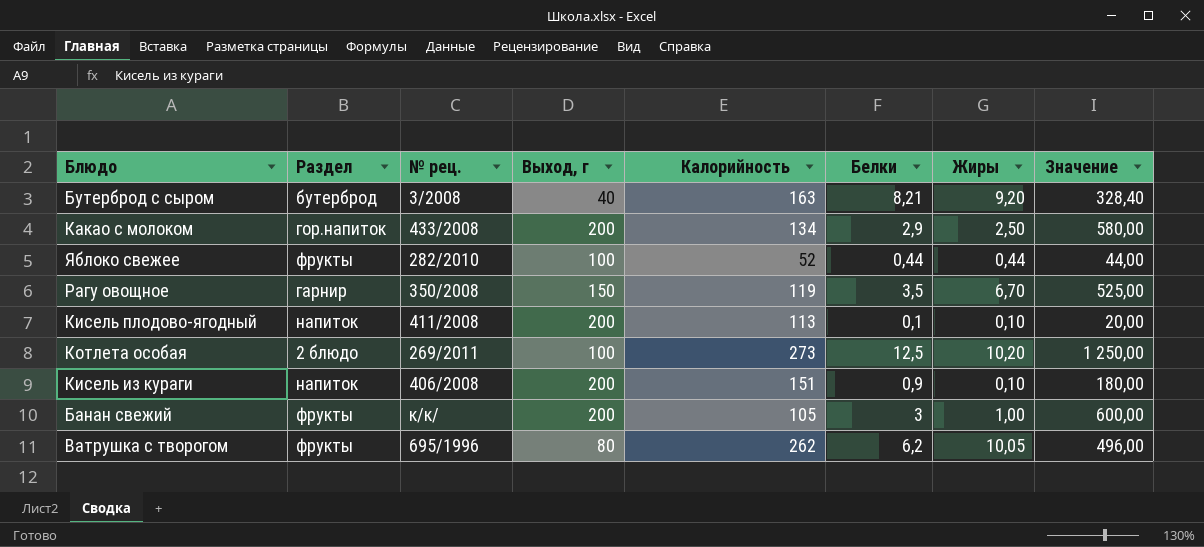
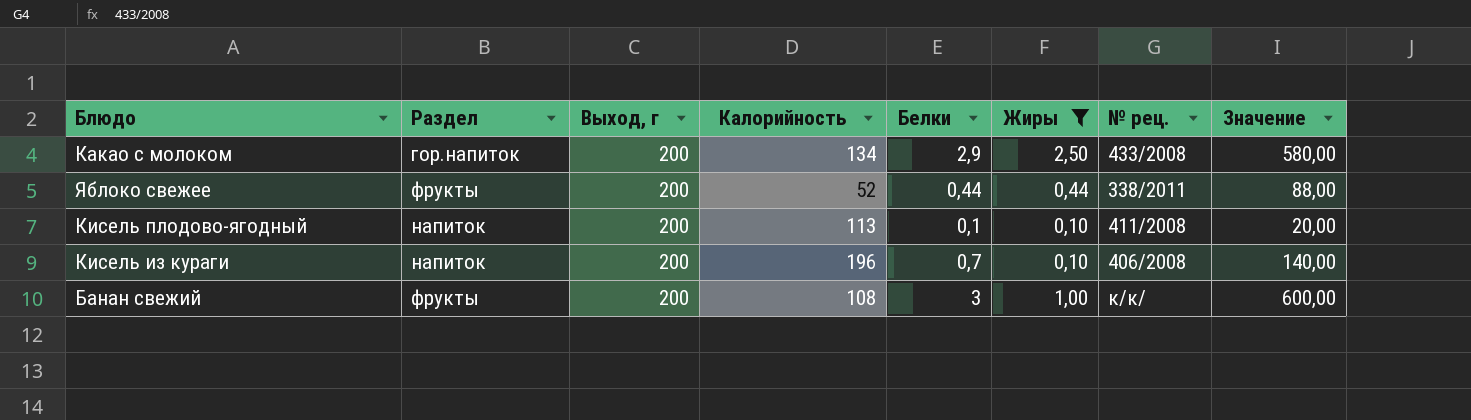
filter: none -> Жиры <= 2,50
column № рец. | position: 3 -> 7
Яблоко свежее | Выход, г: 100 -> 200
Яблоко свежее | № рец.: 282/2010 -> 338/2011
Яблоко свежее | Значение: 44,00 -> 88,00
Кисель из кураги | Калорийность: 151 -> 196
Кисель из кураги | Белки: 0,9 -> 0,7
Кисель из кураги | Значение: 180,00 -> 140,00
Банан свежий | Калорийность: 105 -> 108

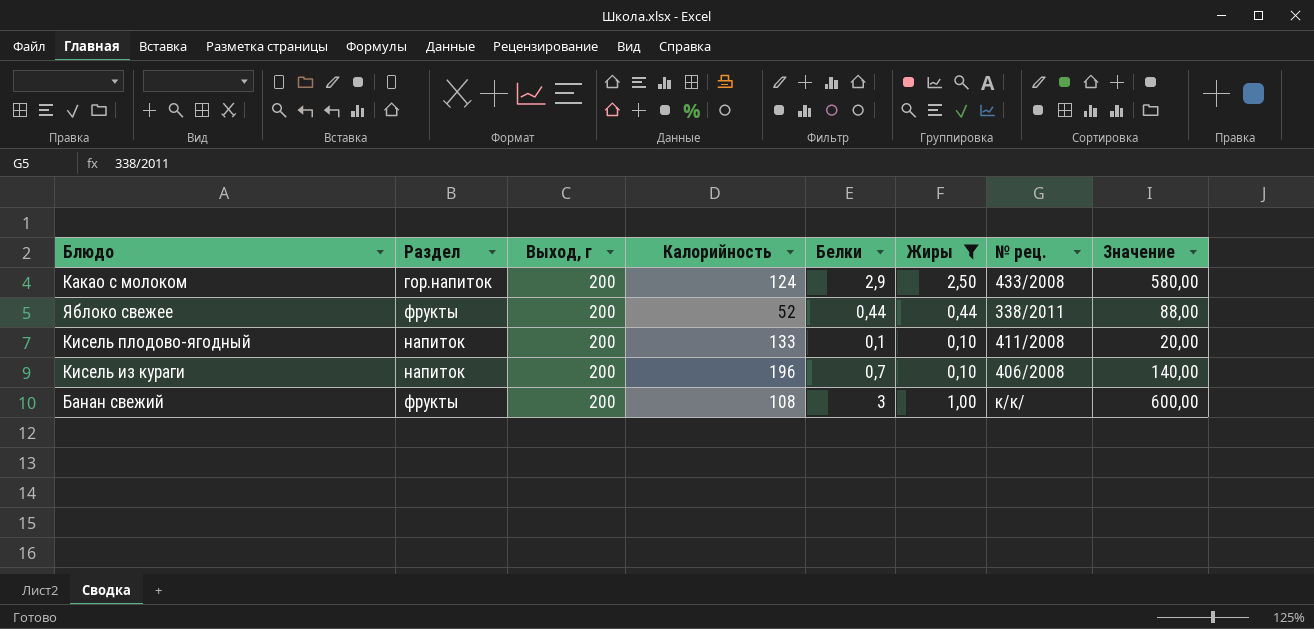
Какао с молоком | Калорийность: 134 -> 124
Кисель плодово-ягодный | Калорийность: 113 -> 133

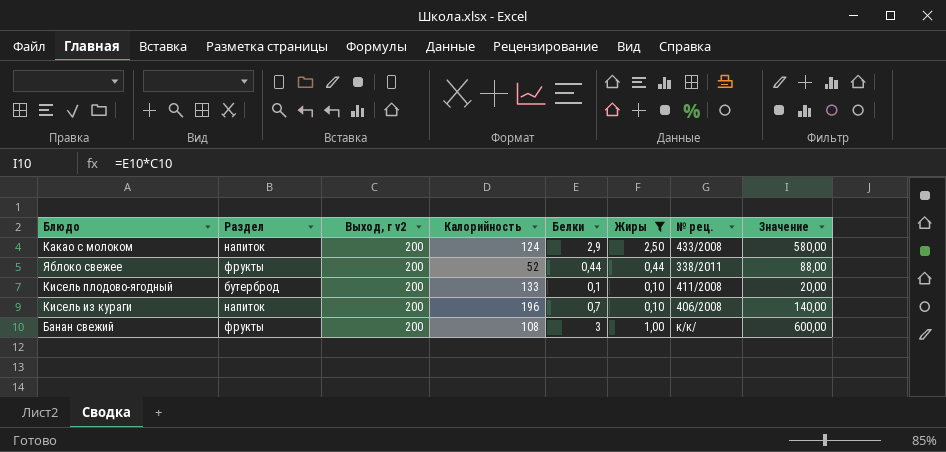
column name: Выход, г -> Выход, г v2
Какао с молоком | Раздел: гор.напиток -> напиток
Кисель плодово-ягодный | Раздел: напиток -> бутерброд

